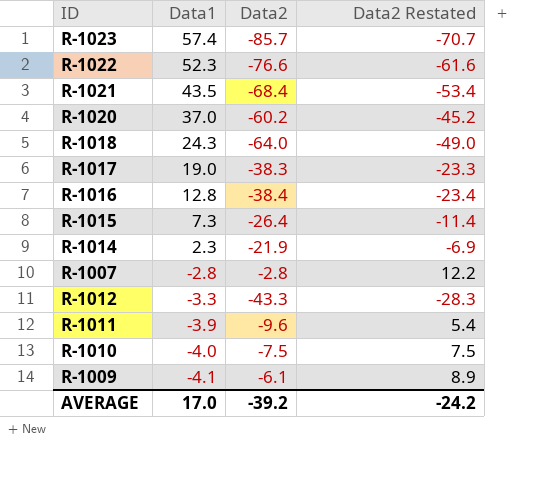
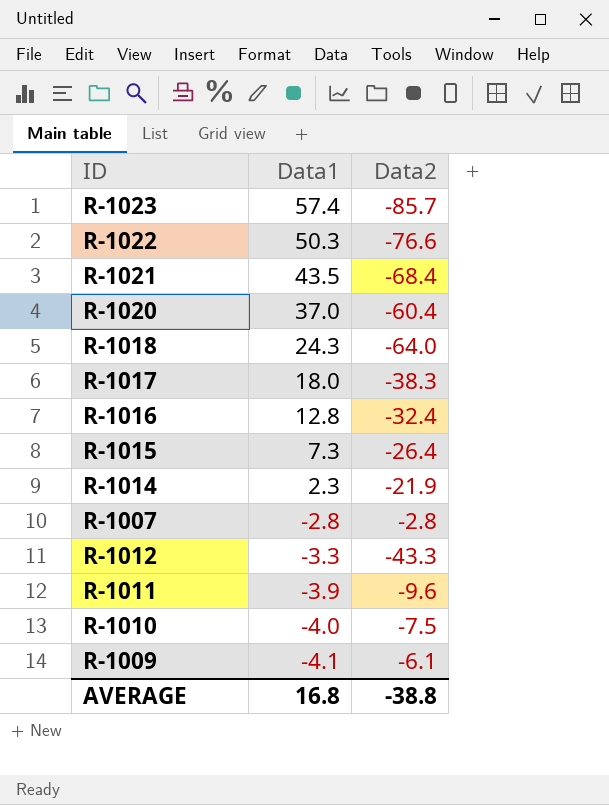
column Data2 Restated | formula: [Data2] + 15 -> none
R-1022 | Data1: 52.3 -> 50.3
R-1020 | Data2: -60.2 -> -60.4
R-1017 | Data1: 19.0 -> 18.0
R-1016 | Data2: -38.4 -> -32.4
AVERAGE | Data1: 17.0 -> 16.8
AVERAGE | Data2: -39.2 -> -38.8

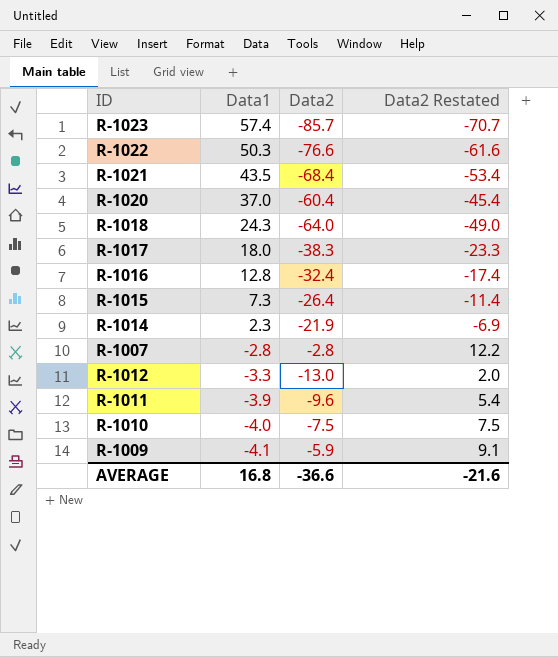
column Data2 Restated | formula: none -> [Data2] + 15
R-1012 | Data2: -43.3 -> -13.0
R-1009 | Data2: -6.1 -> -5.9
AVERAGE | Data2: -38.8 -> -36.6

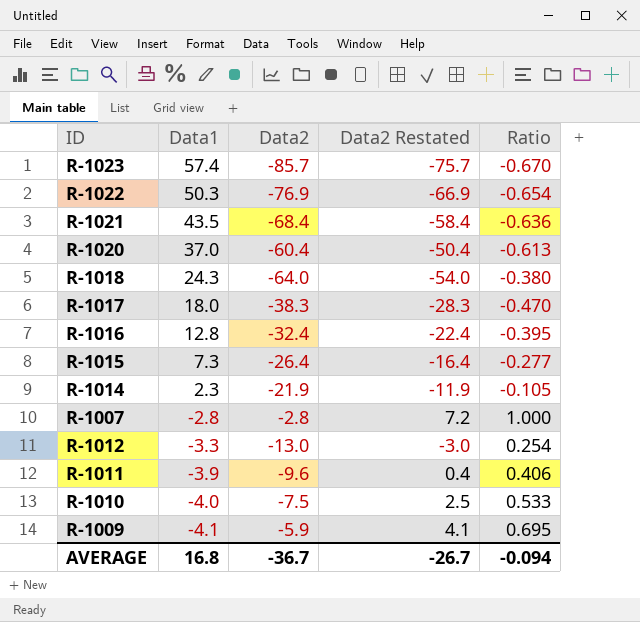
column Data2 Restated | formula: [Data2] + 15 -> [Data2] + 10
column Ratio | formula: none -> [Data1] / [Data2]
R-1022 | Data2: -76.6 -> -76.9
AVERAGE | Data2: -36.6 -> -36.7
AVERAGE | Data2 Restated: -21.6 -> -26.7

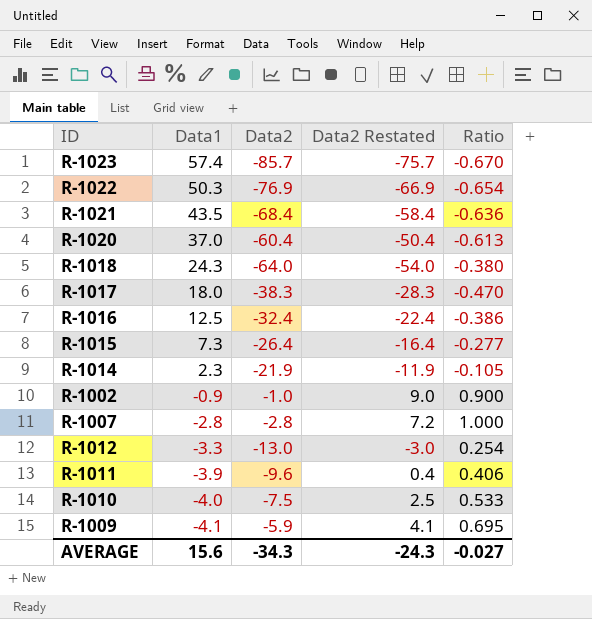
R-1016 | Data1: 12.8 -> 12.5
R-1016 | Ratio: -0.395 -> -0.386
row R-1002: none -> -0.9 | -1.0 | 9.0 | 0.900
AVERAGE | Data1: 16.8 -> 15.6
AVERAGE | Data2: -36.7 -> -34.3
AVERAGE | Data2 Restated: -26.7 -> -24.3
AVERAGE | Ratio: -0.094 -> -0.027

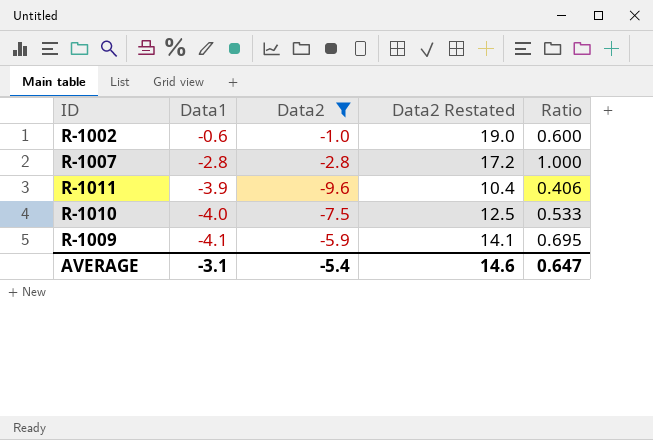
filter: none -> Data2 >= -9.6
column Data2 Restated | formula: [Data2] + 10 -> [Data2] + 20
R-1002 | Data1: -0.9 -> -0.6
R-1002 | Ratio: 0.900 -> 0.600
AVERAGE | Data1: 15.6 -> -3.1
AVERAGE | Data2: -34.3 -> -5.4
AVERAGE | Data2 Restated: -24.3 -> 14.6
AVERAGE | Ratio: -0.027 -> 0.647

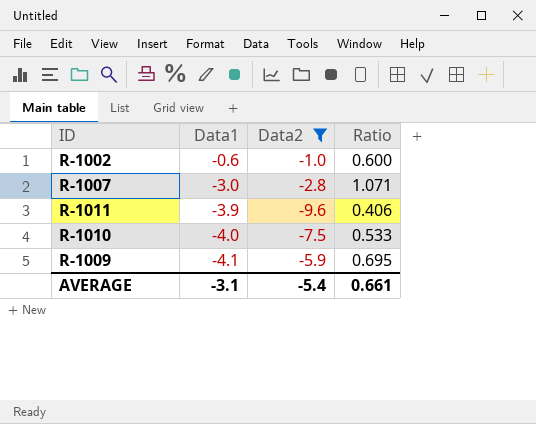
column Data2 Restated | formula: [Data2] + 20 -> none
R-1007 | Data1: -2.8 -> -3.0
R-1007 | Ratio: 1.000 -> 1.071
AVERAGE | Ratio: 0.647 -> 0.661

